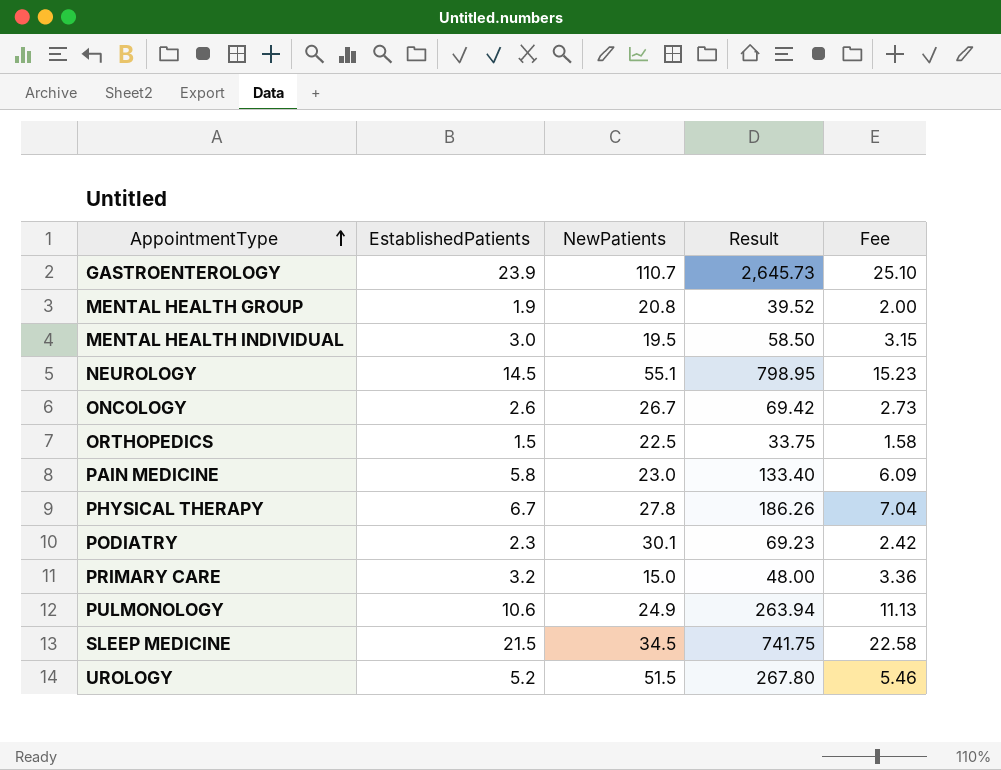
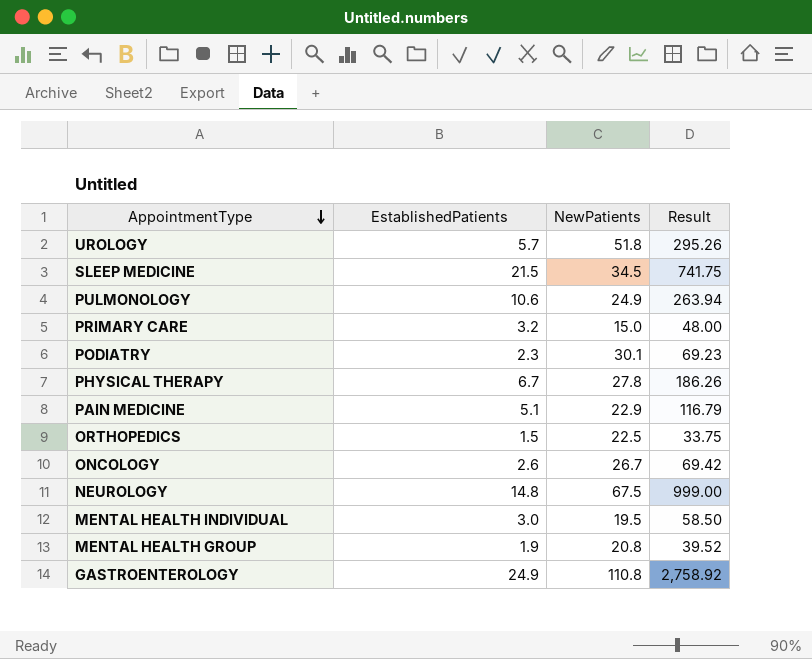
row order: AppointmentType ascending -> AppointmentType descending
column Fee | formula: [EstablishedPatients] * 1.05 -> none
UROLOGY | EstablishedPatients: 5.2 -> 5.7
UROLOGY | NewPatients: 51.5 -> 51.8
UROLOGY | Result: 267.80 -> 295.26
PAIN MEDICINE | EstablishedPatients: 5.8 -> 5.1
PAIN MEDICINE | NewPatients: 23.0 -> 22.9
PAIN MEDICINE | Result: 133.40 -> 116.79
NEUROLOGY | EstablishedPatients: 14.5 -> 14.8
NEUROLOGY | NewPatients: 55.1 -> 67.5
NEUROLOGY | Result: 798.95 -> 999.00
GASTROENTEROLOGY | EstablishedPatients: 23.9 -> 24.9
GASTROENTEROLOGY | NewPatients: 110.7 -> 110.8
GASTROENTEROLOGY | Result: 2,645.73 -> 2,758.92

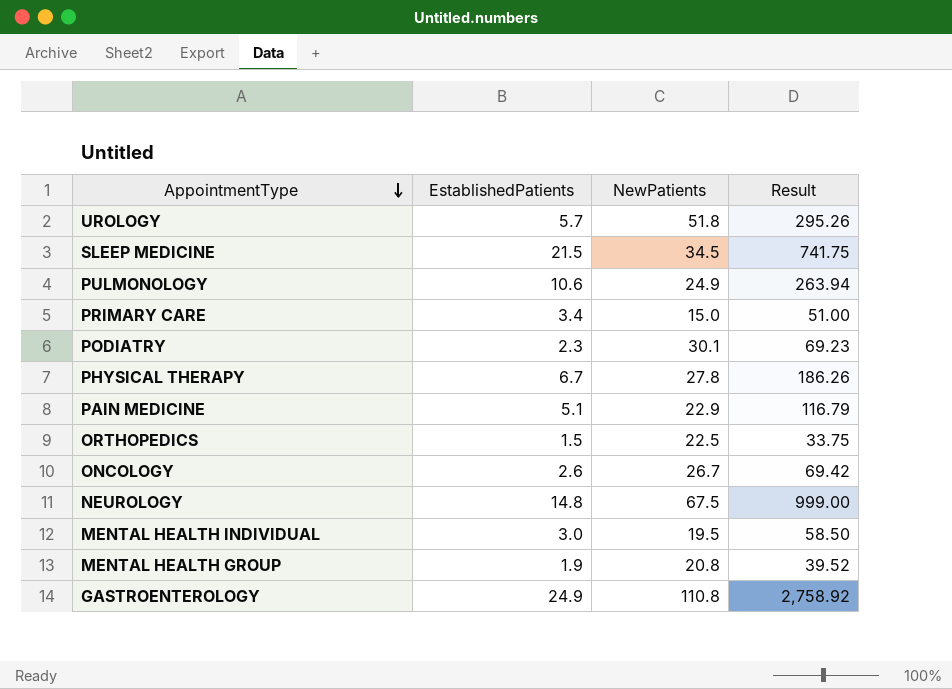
PRIMARY CARE | EstablishedPatients: 3.2 -> 3.4
PRIMARY CARE | Result: 48.00 -> 51.00

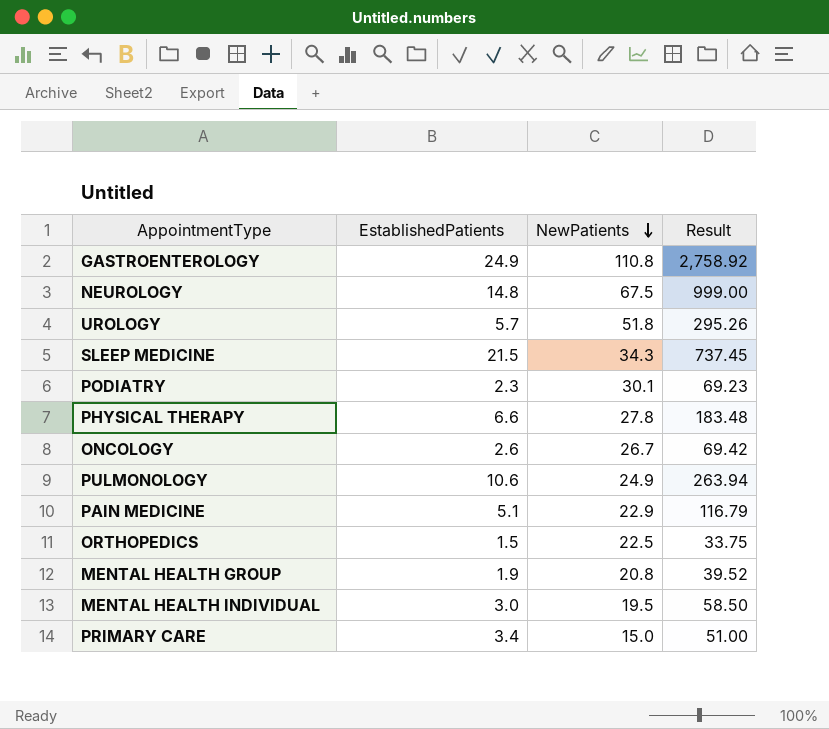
row order: AppointmentType descending -> NewPatients descending
SLEEP MEDICINE | NewPatients: 34.5 -> 34.3
SLEEP MEDICINE | Result: 741.75 -> 737.45
PHYSICAL THERAPY | EstablishedPatients: 6.7 -> 6.6
PHYSICAL THERAPY | Result: 186.26 -> 183.48

